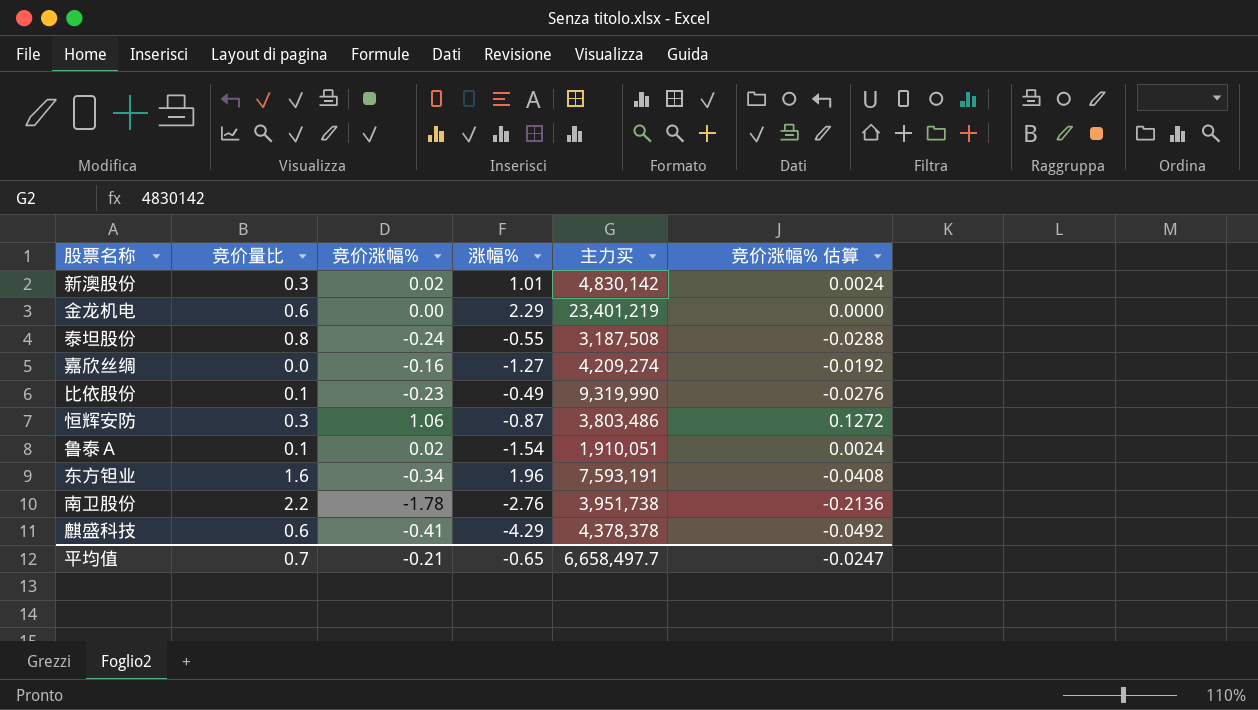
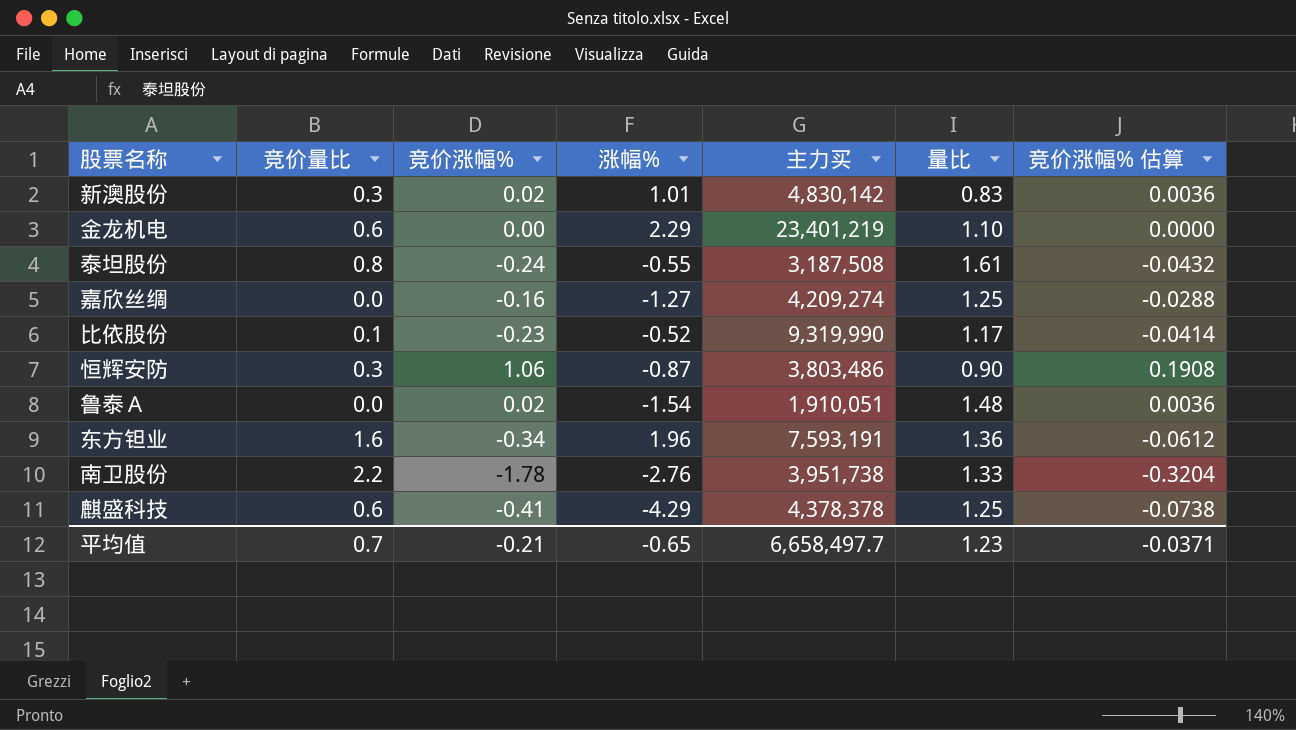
column 量比 | position: none -> 6
column 竞价涨幅% 估算 | formula: [竞价涨幅%] * 0.12 -> [竞价涨幅%] * 0.18
比依股份 | 涨幅%: -0.49 -> -0.52
鲁泰Ａ | 竞价量比: 0.1 -> 0.0
平均值 | 竞价涨幅% 估算: -0.0247 -> -0.0371

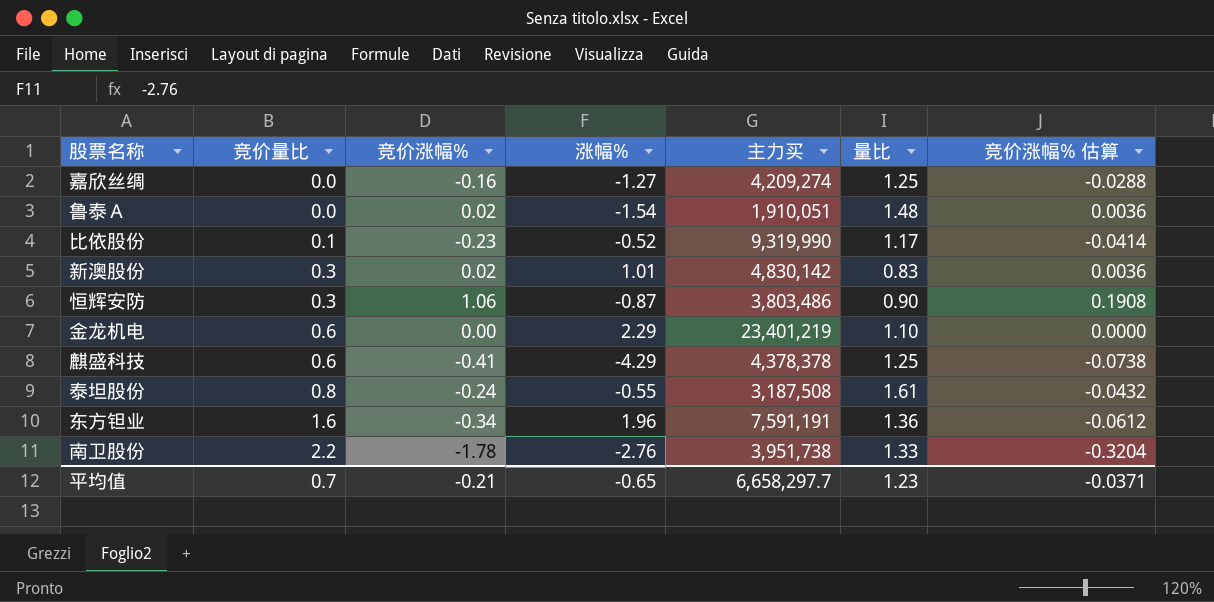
row order: none -> 竞价量比 ascending
东方钽业 | 主力买: 7,593,191 -> 7,591,191
平均值 | 主力买: 6,658,497.7 -> 6,658,297.7

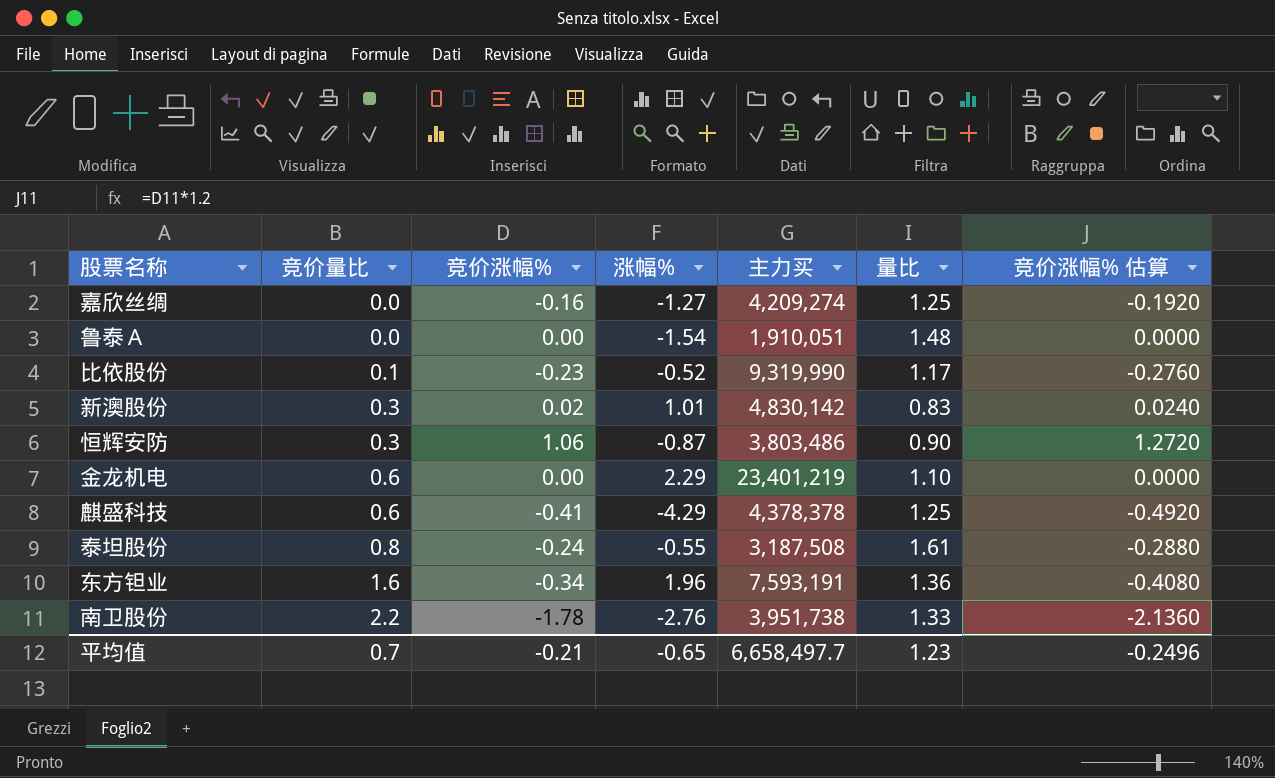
column 竞价涨幅% 估算 | formula: [竞价涨幅%] * 0.18 -> [竞价涨幅%] * 1.2
鲁泰Ａ | 竞价涨幅%: 0.02 -> 0.00
东方钽业 | 主力买: 7,591,191 -> 7,593,191
平均值 | 主力买: 6,658,297.7 -> 6,658,497.7
平均值 | 竞价涨幅% 估算: -0.0371 -> -0.2496

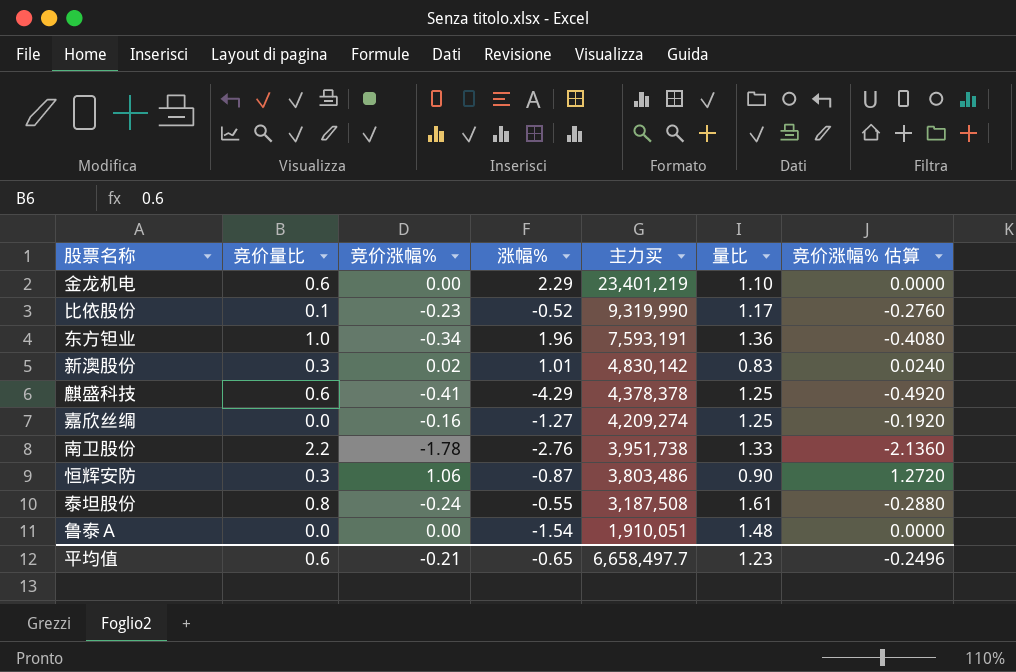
row order: 竞价量比 ascending -> 主力买 descending
东方钽业 | 竞价量比: 1.6 -> 1.0
平均值 | 竞价量比: 0.7 -> 0.6

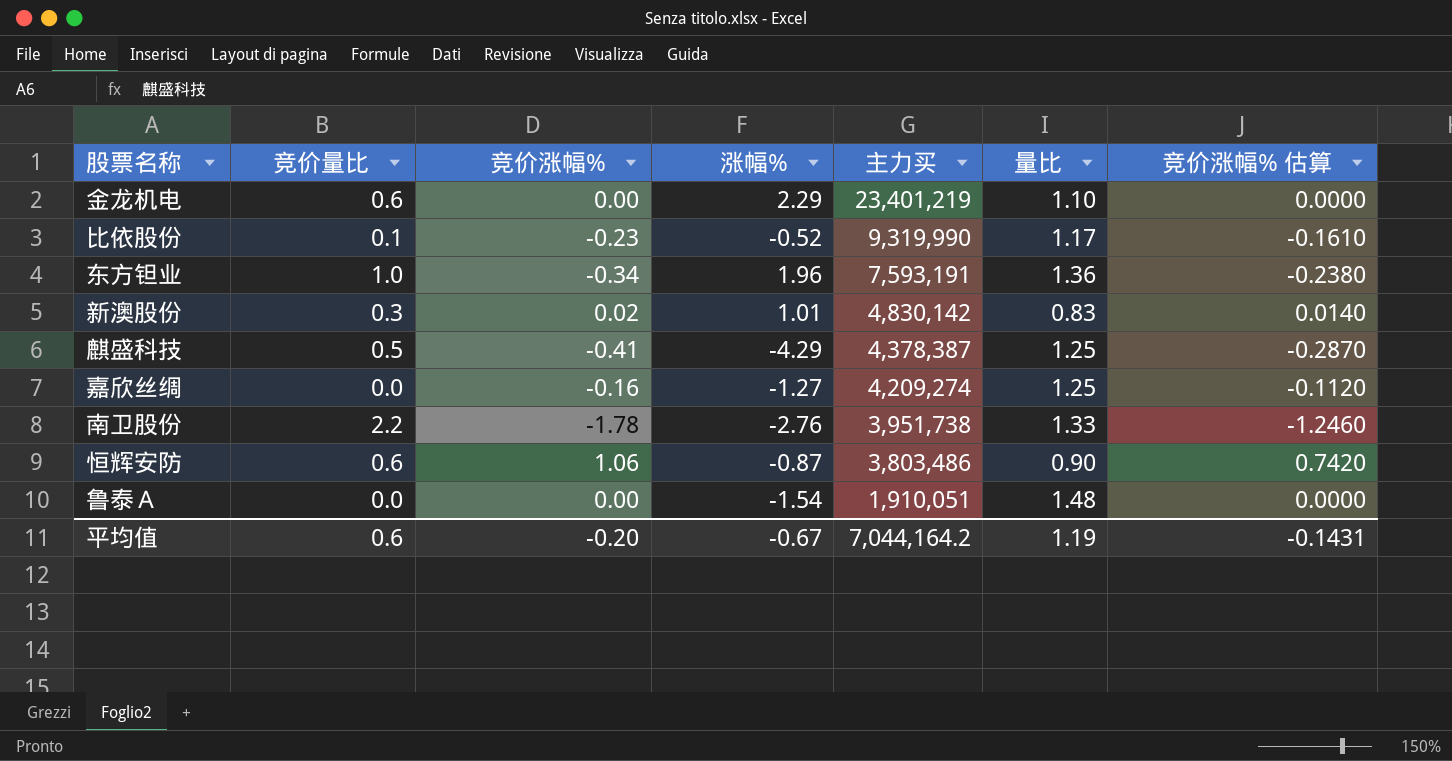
column 竞价涨幅% 估算 | formula: [竞价涨幅%] * 1.2 -> [竞价涨幅%] * 0.7
row 泰坦股份: 0.8 | -0.24 | -0.55 | 3,187,508 | 1.61 | -0.2880 -> none
麒盛科技 | 竞价量比: 0.6 -> 0.5
麒盛科技 | 主力买: 4,378,378 -> 4,378,387
恒辉安防 | 竞价量比: 0.3 -> 0.6
平均值 | 竞价涨幅%: -0.21 -> -0.20
平均值 | 涨幅%: -0.65 -> -0.67
平均值 | 主力买: 6,658,497.7 -> 7,044,164.2
平均值 | 量比: 1.23 -> 1.19
平均值 | 竞价涨幅% 估算: -0.2496 -> -0.1431

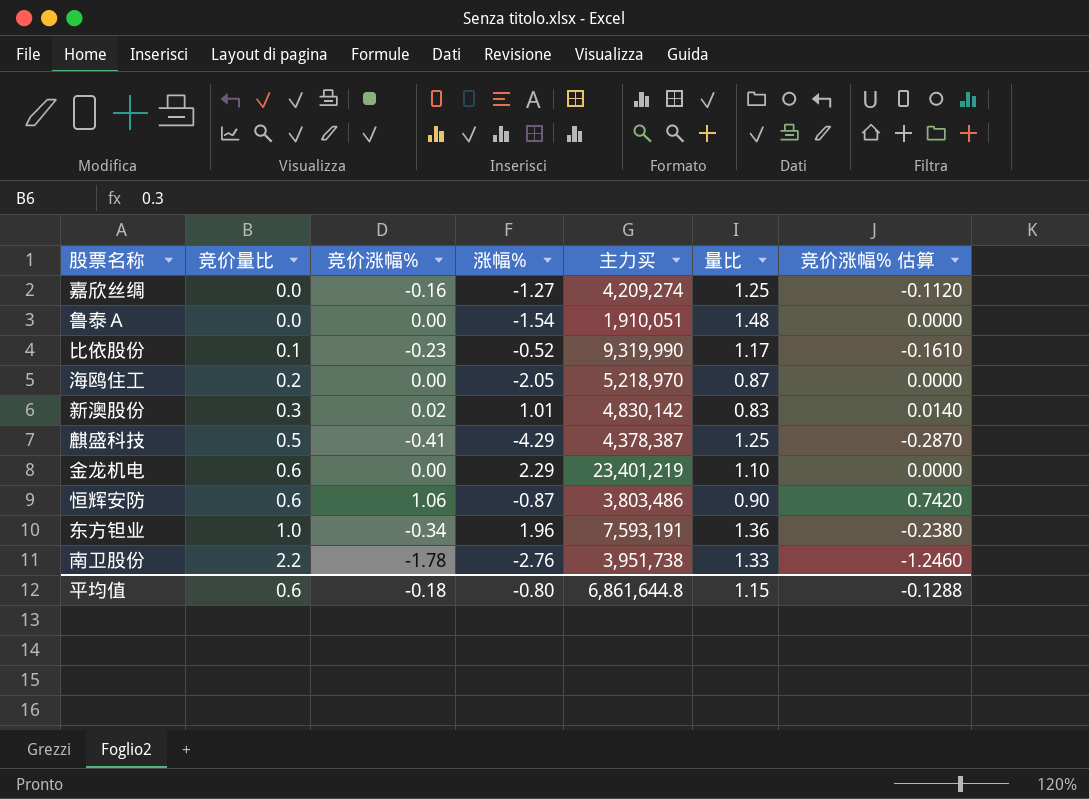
row order: 主力买 descending -> 竞价量比 ascending
row 海鸥住工: none -> 0.2 | 0.00 | -2.05 | 5,218,970 | 0.87 | 0.0000
平均值 | 竞价涨幅%: -0.20 -> -0.18
平均值 | 涨幅%: -0.67 -> -0.80
平均值 | 主力买: 7,044,164.2 -> 6,861,644.8
平均值 | 量比: 1.19 -> 1.15
平均值 | 竞价涨幅% 估算: -0.1431 -> -0.1288

